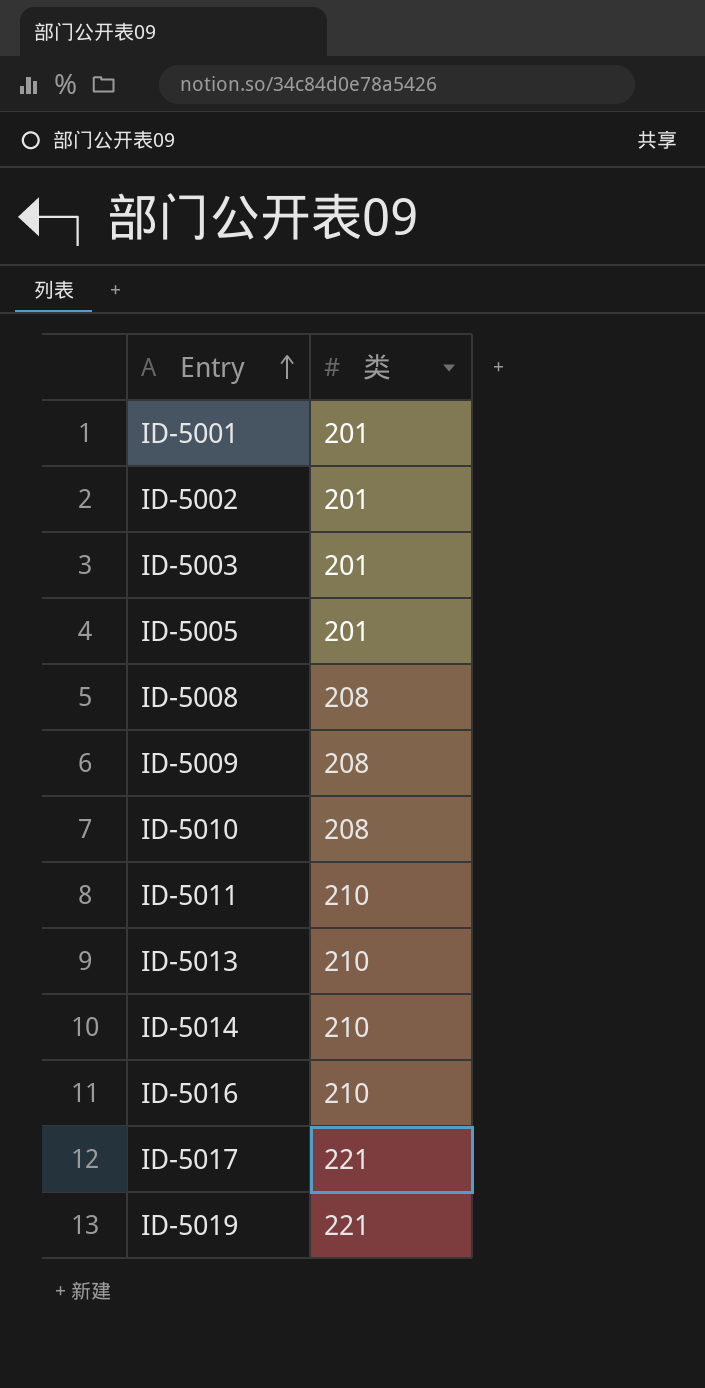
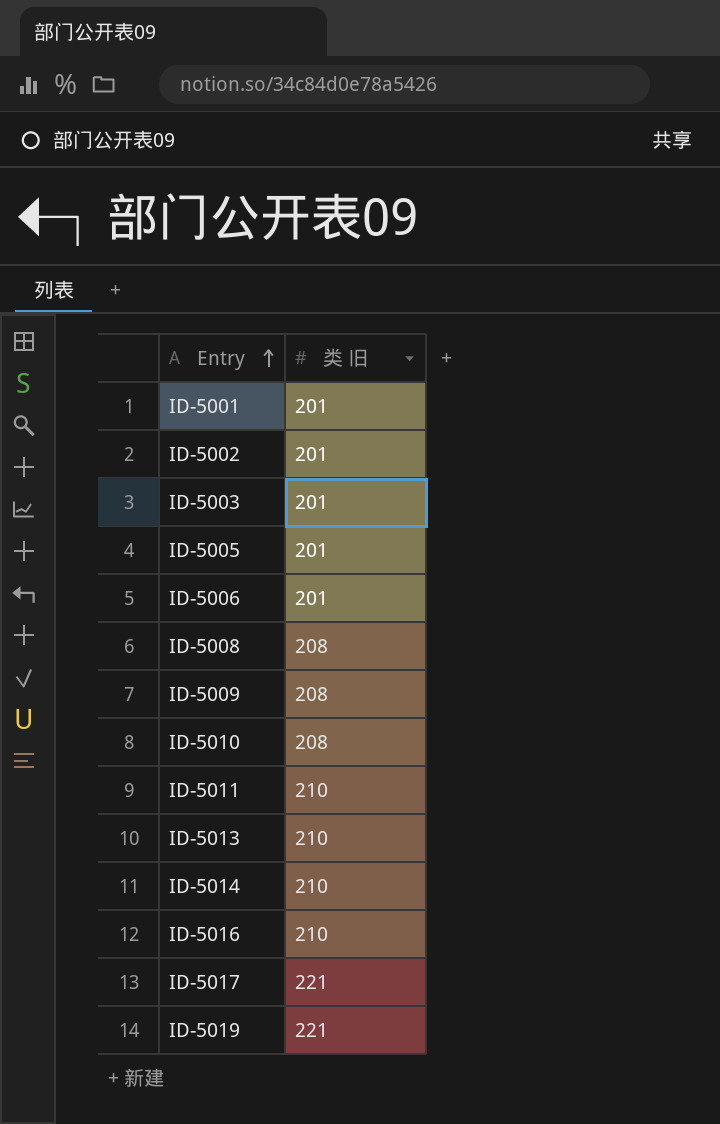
column name: 类 -> 类 旧
row ID-5006: none -> 201

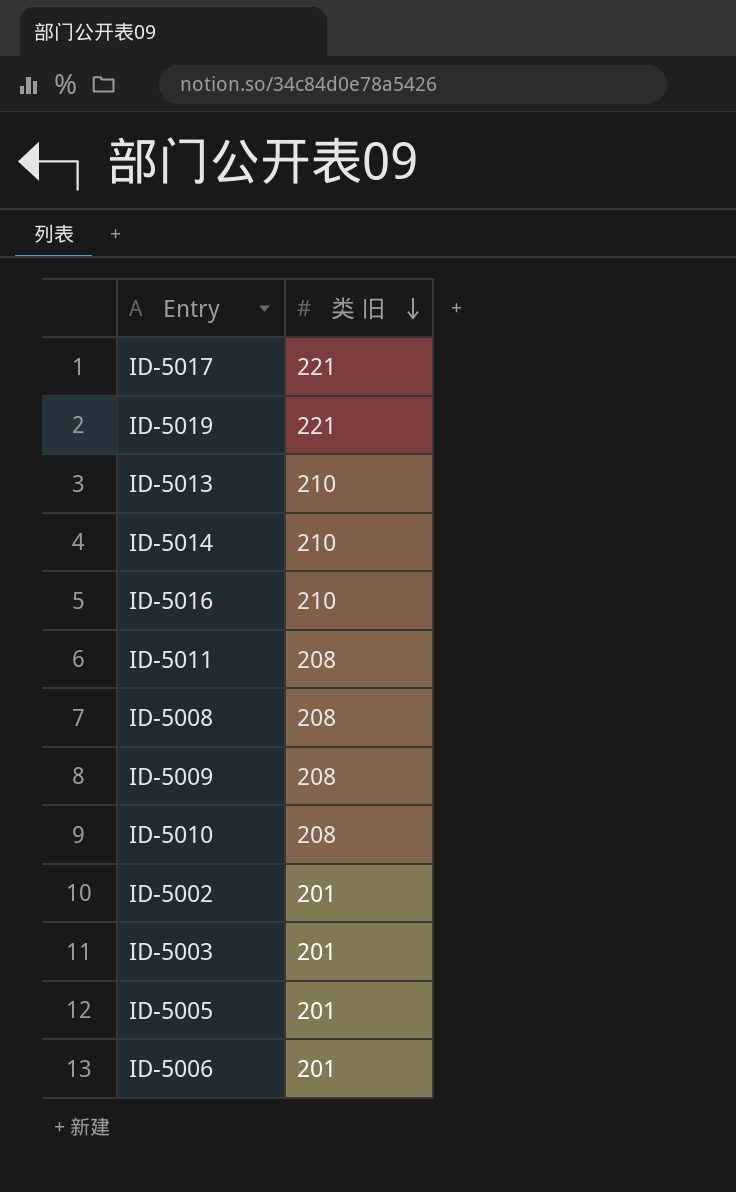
row order: Entry ascending -> 类 旧 descending
row ID-5001: 201 -> none
ID-5011 | 类 旧: 210 -> 208

